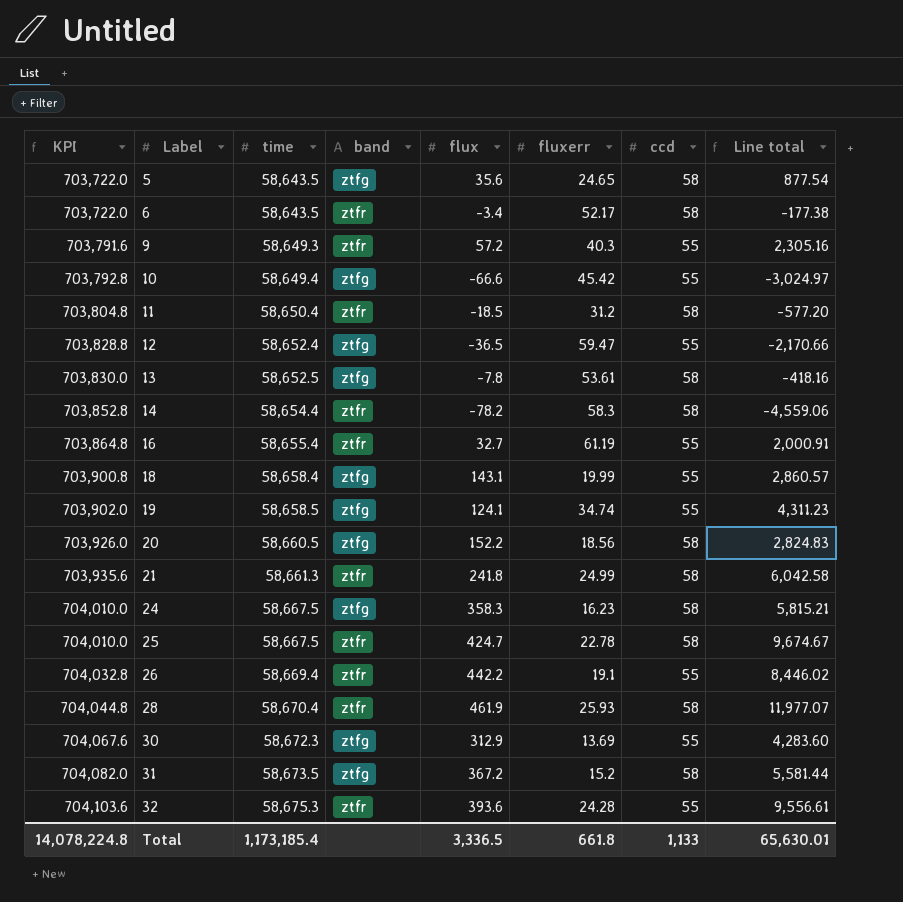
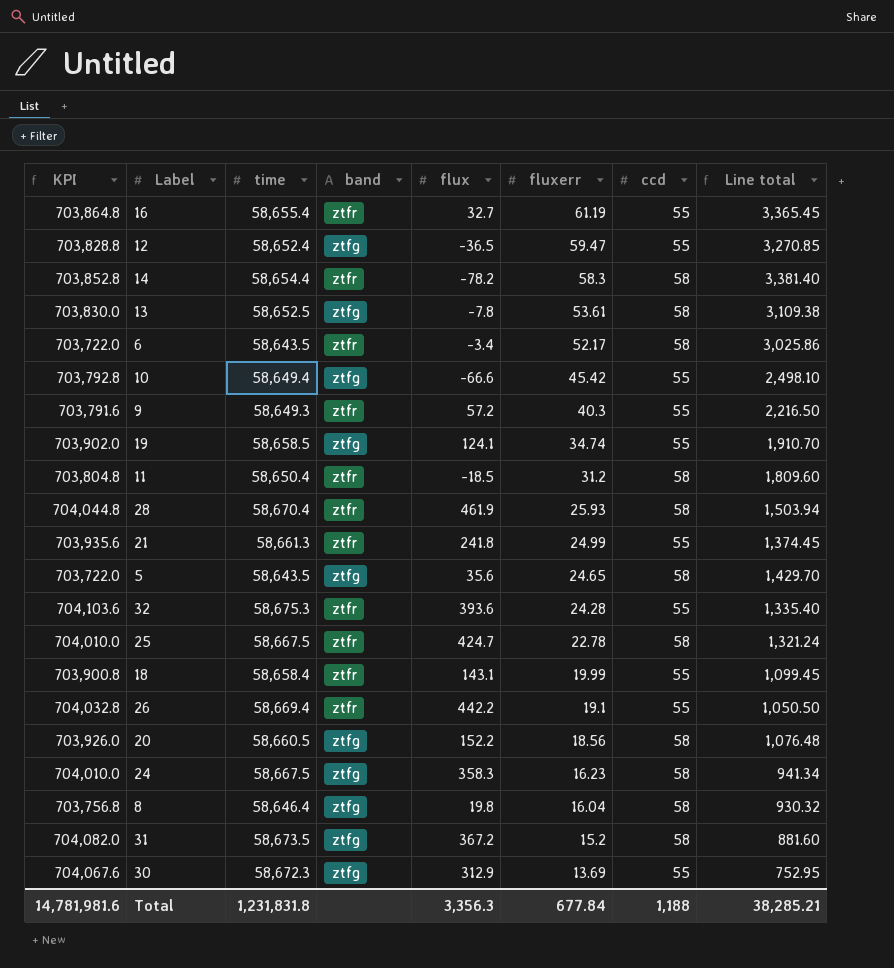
row order: KPI ascending -> fluxerr descending
column Line total | formula: [flux] * [fluxerr] -> [fluxerr] * [ccd]
21 | ccd: 58 -> 55
18 | band: ztfg -> ztfr
row 8: none -> 703,756.8 | 58,646.4 | ztfg | 19.8 | 16.04 | 58 | 930.32
Total | KPI: 14,078,224.8 -> 14,781,981.6
Total | time: 1,173,185.4 -> 1,231,831.8
Total | flux: 3,336.5 -> 3,356.3
Total | fluxerr: 661.8 -> 677.84
Total | ccd: 1,133 -> 1,188
Total | Line total: 65,630.01 -> 38,285.21

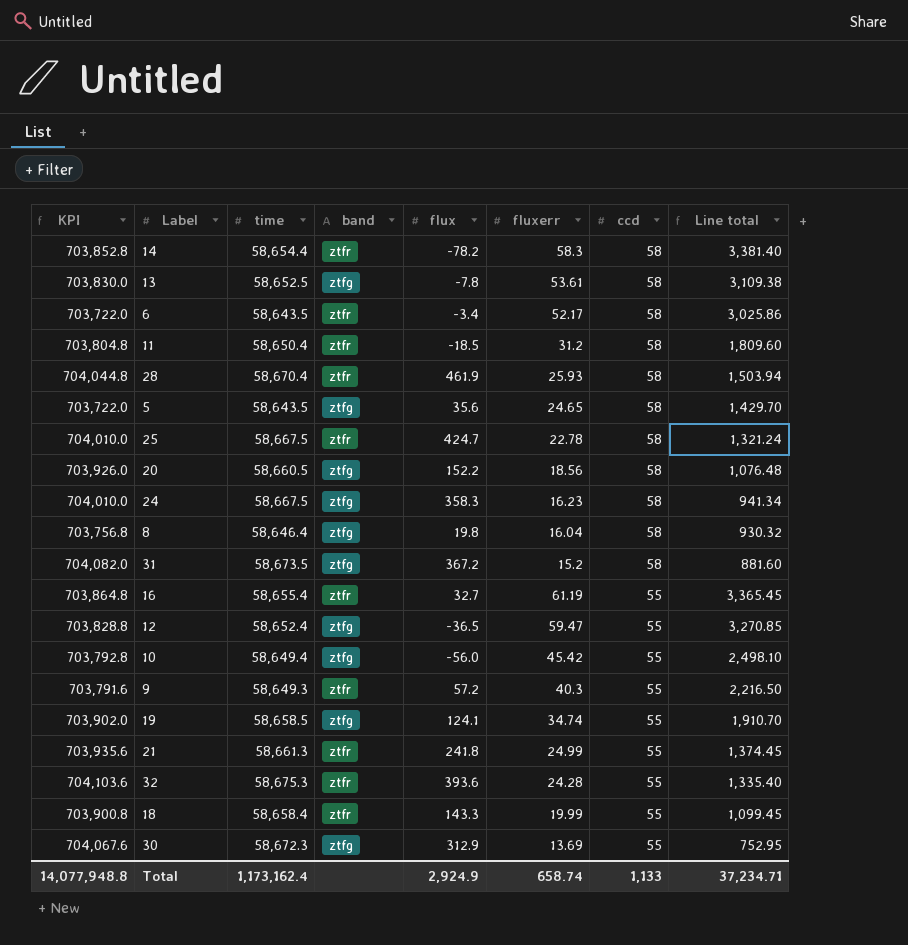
row order: fluxerr descending -> ccd descending
row 26: 704,032.8 | 58,669.4 | ztfr | 442.2 | 19.1 | 55 | 1,050.50 -> none
10 | flux: -66.6 -> -56.0
18 | flux: 143.1 -> 143.3
Total | KPI: 14,781,981.6 -> 14,077,948.8
Total | time: 1,231,831.8 -> 1,173,162.4
Total | flux: 3,356.3 -> 2,924.9
Total | fluxerr: 677.84 -> 658.74
Total | ccd: 1,188 -> 1,133
Total | Line total: 38,285.21 -> 37,234.71

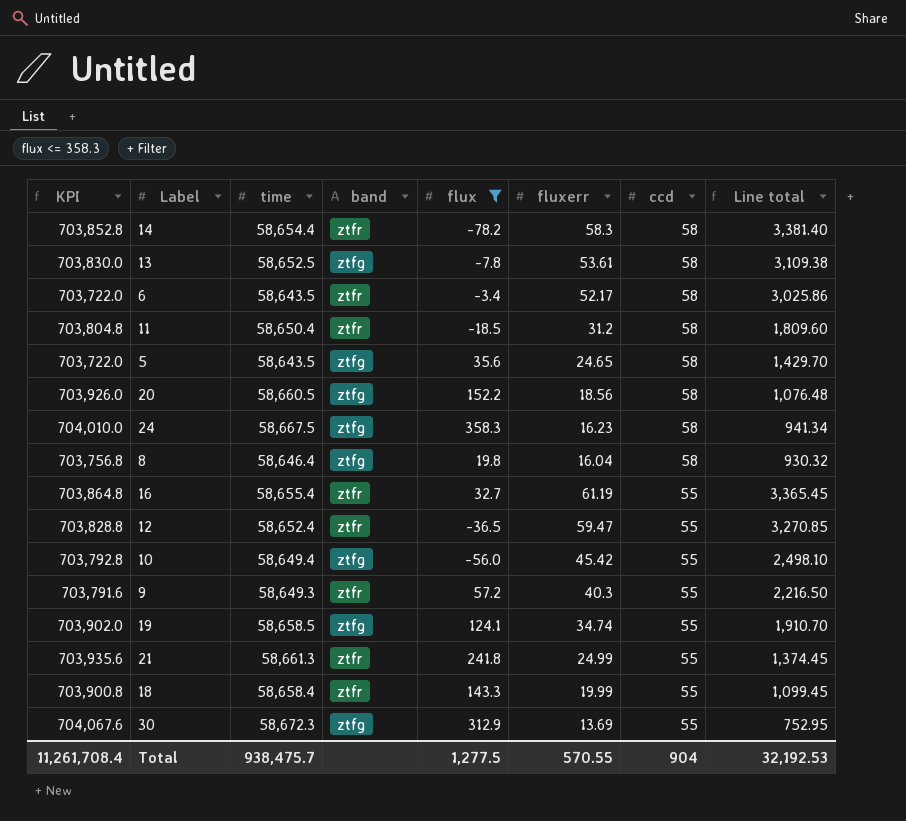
filter: none -> flux <= 358.3
12 | band: ztfg -> ztfr
Total | KPI: 14,077,948.8 -> 11,261,708.4
Total | time: 1,173,162.4 -> 938,475.7
Total | flux: 2,924.9 -> 1,277.5
Total | fluxerr: 658.74 -> 570.55
Total | ccd: 1,133 -> 904
Total | Line total: 37,234.71 -> 32,192.53

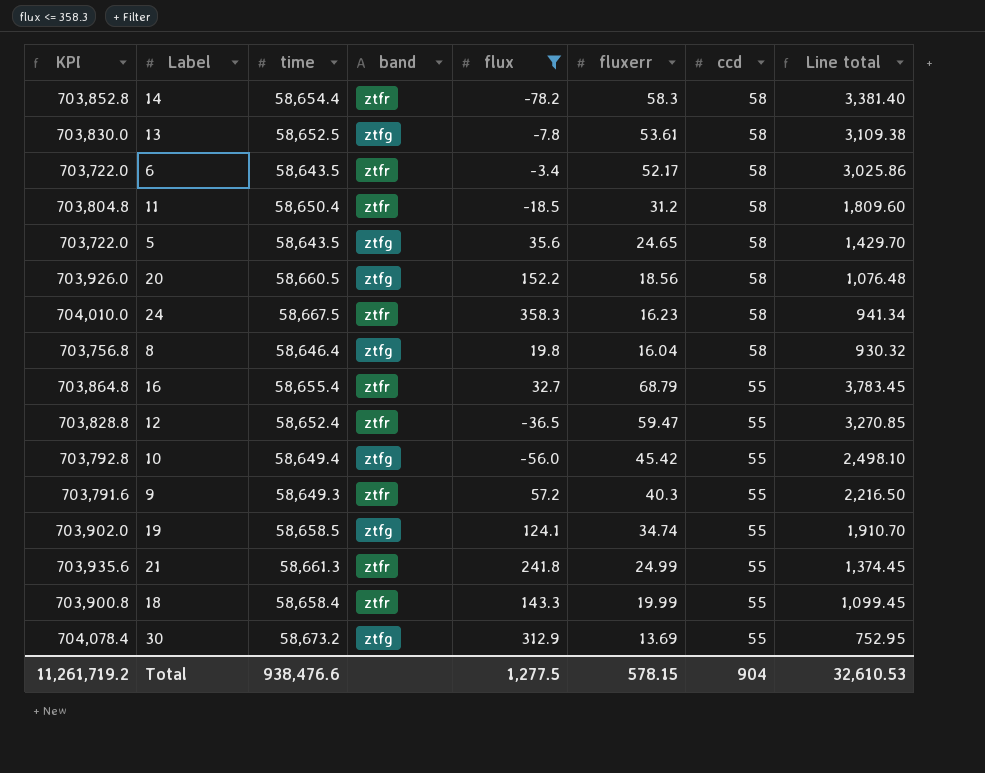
24 | band: ztfg -> ztfr
16 | fluxerr: 61.19 -> 68.79
16 | Line total: 3,365.45 -> 3,783.45
30 | KPI: 704,067.6 -> 704,078.4
30 | time: 58,672.3 -> 58,673.2
Total | KPI: 11,261,708.4 -> 11,261,719.2
Total | time: 938,475.7 -> 938,476.6
Total | fluxerr: 570.55 -> 578.15
Total | Line total: 32,192.53 -> 32,610.53

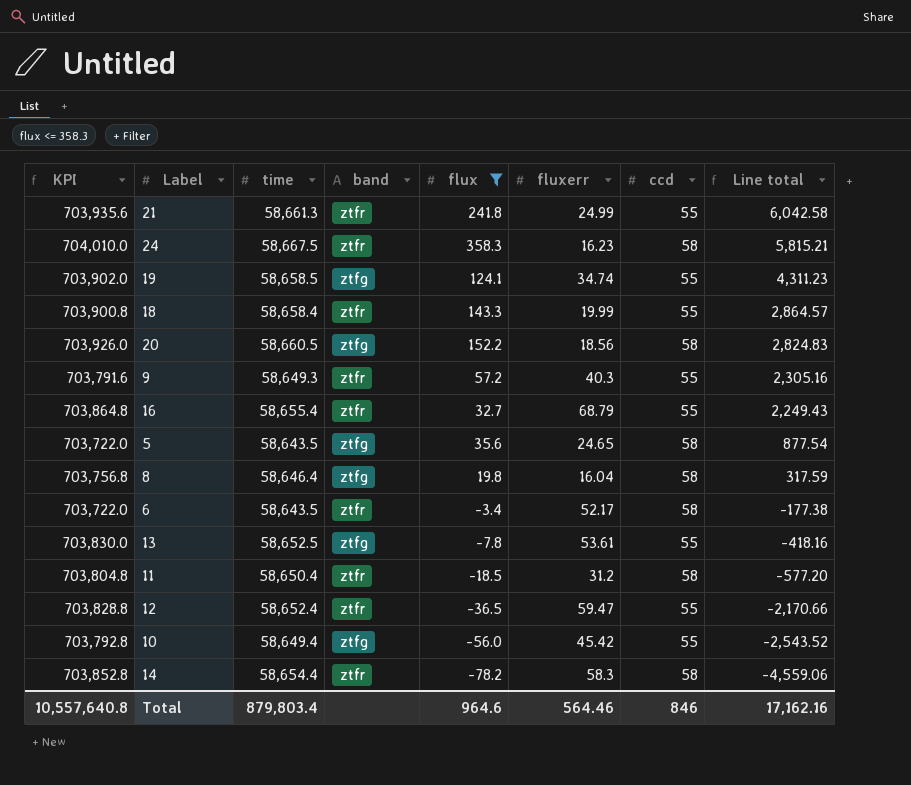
row order: ccd descending -> Line total descending
column Line total | formula: [fluxerr] * [ccd] -> [flux] * [fluxerr]
row 30: 704,078.4 | 58,673.2 | ztfg | 312.9 | 13.69 | 55 | 752.95 -> none
13 | ccd: 58 -> 55
Total | KPI: 11,261,719.2 -> 10,557,640.8
Total | time: 938,476.6 -> 879,803.4
Total | flux: 1,277.5 -> 964.6
Total | fluxerr: 578.15 -> 564.46
Total | ccd: 904 -> 846
Total | Line total: 32,610.53 -> 17,162.16

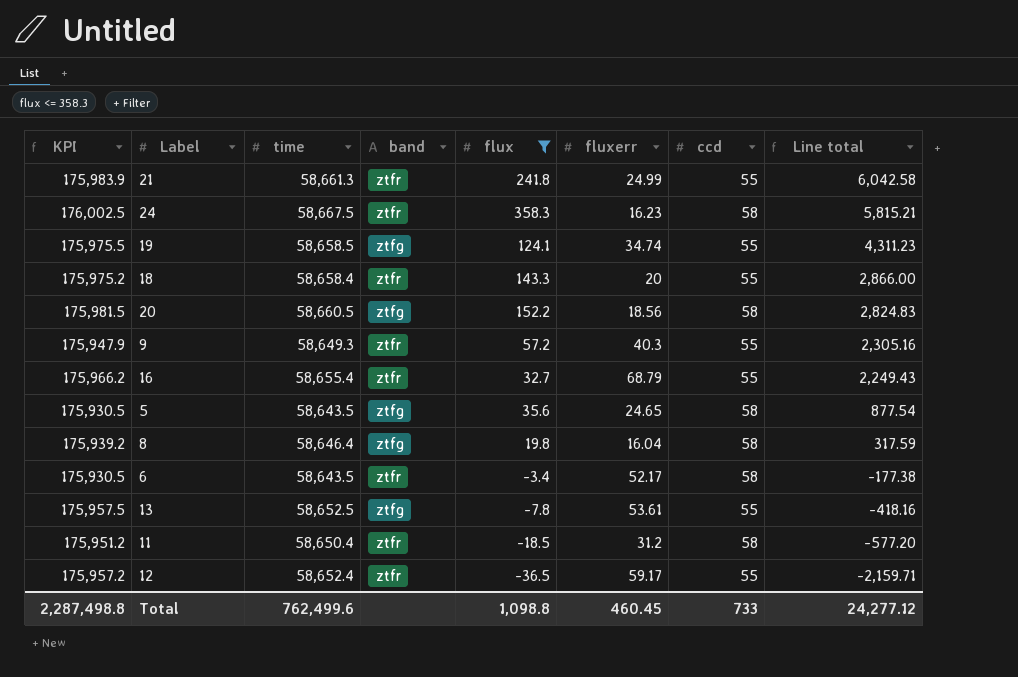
column KPI | formula: [time] * 12 -> [time] * 3
row 10: 703,792.8 | 58,649.4 | ztfg | -56.0 | 45.42 | 55 | -2,543.52 -> none
row 14: 703,852.8 | 58,654.4 | ztfr | -78.2 | 58.3 | 58 | -4,559.06 -> none
18 | fluxerr: 19.99 -> 20
18 | Line total: 2,864.57 -> 2,866.00
12 | fluxerr: 59.47 -> 59.17
12 | Line total: -2,170.66 -> -2,159.71
Total | KPI: 10,557,640.8 -> 2,287,498.8
Total | time: 879,803.4 -> 762,499.6
Total | flux: 964.6 -> 1,098.8
Total | fluxerr: 564.46 -> 460.45
Total | ccd: 846 -> 733
Total | Line total: 17,162.16 -> 24,277.12

